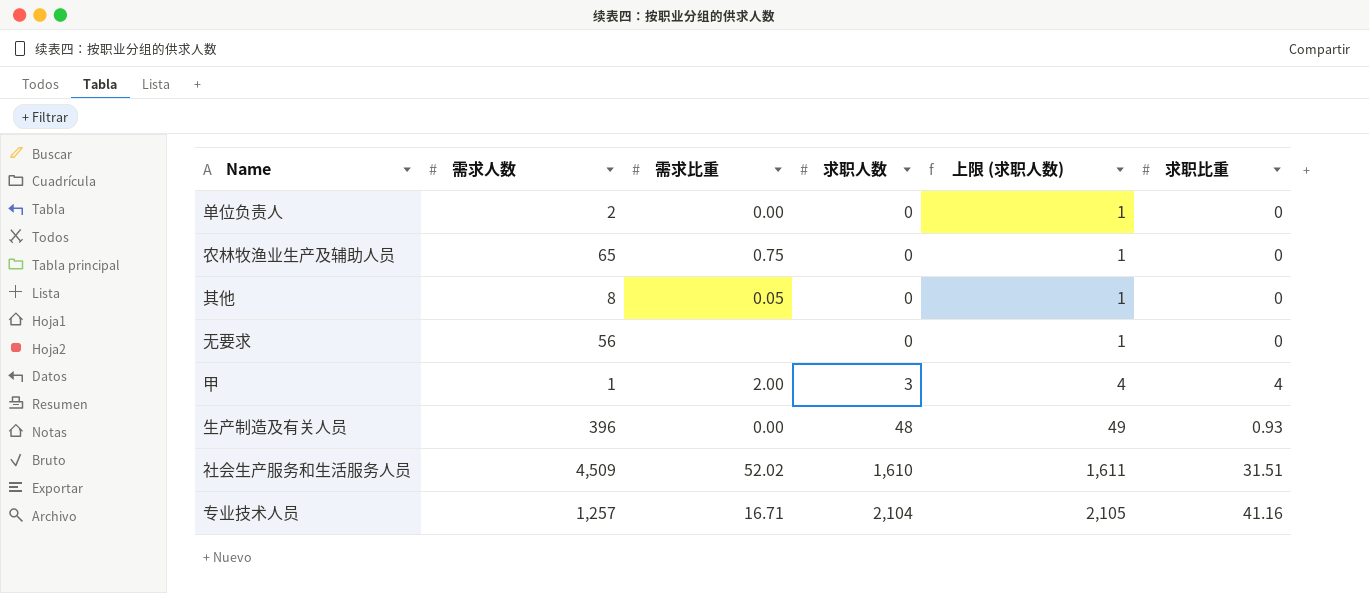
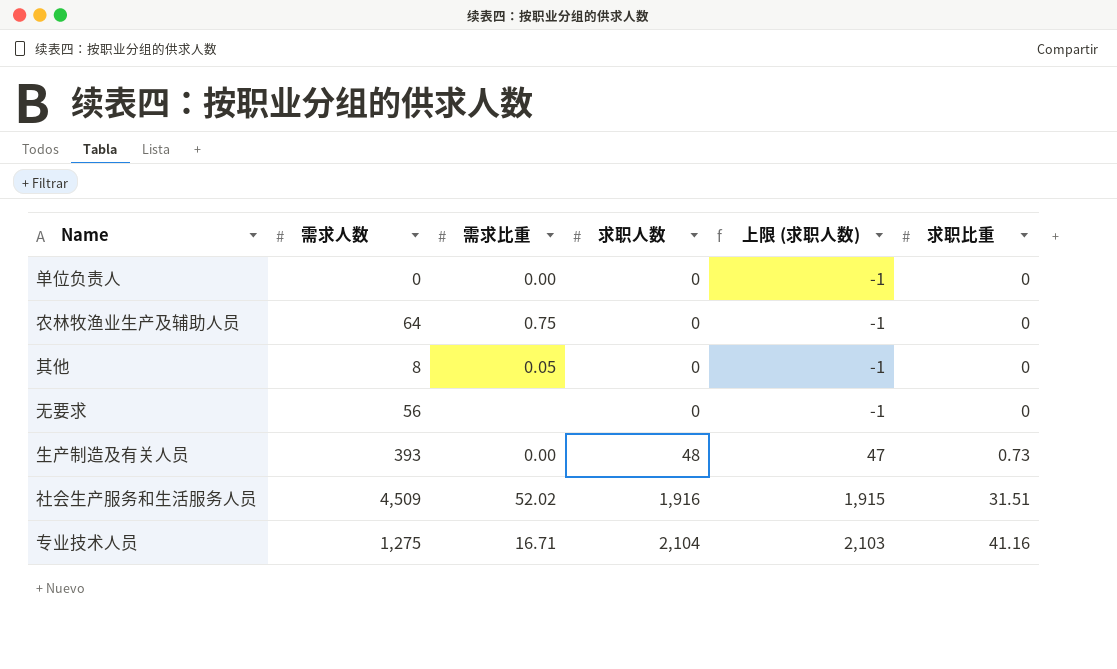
column 上限 (求职人数) | formula: [求职人数] + 1 -> [求职人数] - 1
row 甲: 1 | 2.00 | 3 | 4 | 4 -> none
单位负责人 | 需求人数: 2 -> 0
农林牧渔业生产及辅助人员 | 需求人数: 65 -> 64
生产制造及有关人员 | 需求人数: 396 -> 393
生产制造及有关人员 | 求职比重: 0.93 -> 0.73
社会生产服务和生活服务人员 | 求职人数: 1,610 -> 1,916
专业技术人员 | 需求人数: 1,257 -> 1,275

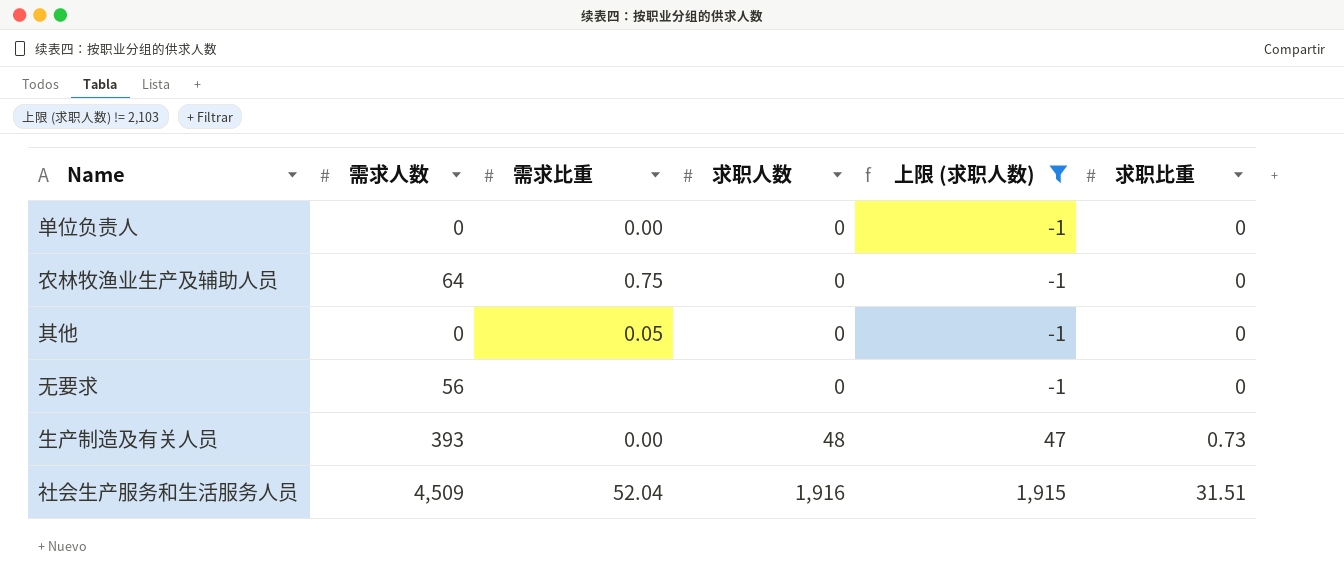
filter: none -> 上限 (求职人数) != 2,103
其他 | 需求人数: 8 -> 0
社会生产服务和生活服务人员 | 需求比重: 52.02 -> 52.04

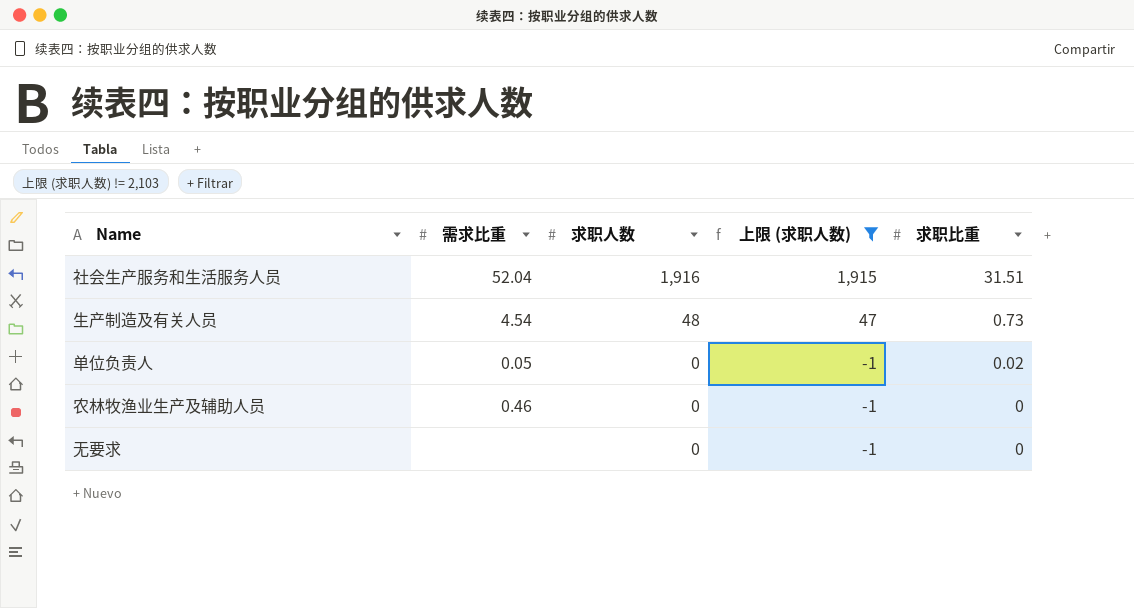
row order: 求职人数 ascending -> 求职人数 descending
column 需求人数 | position: 2 -> none
row 其他: 0 | 0.05 | 0 | -1 | 0 -> none
生产制造及有关人员 | 需求比重: 0.00 -> 4.54
单位负责人 | 需求比重: 0.00 -> 0.05
单位负责人 | 求职比重: 0 -> 0.02
农林牧渔业生产及辅助人员 | 需求比重: 0.75 -> 0.46

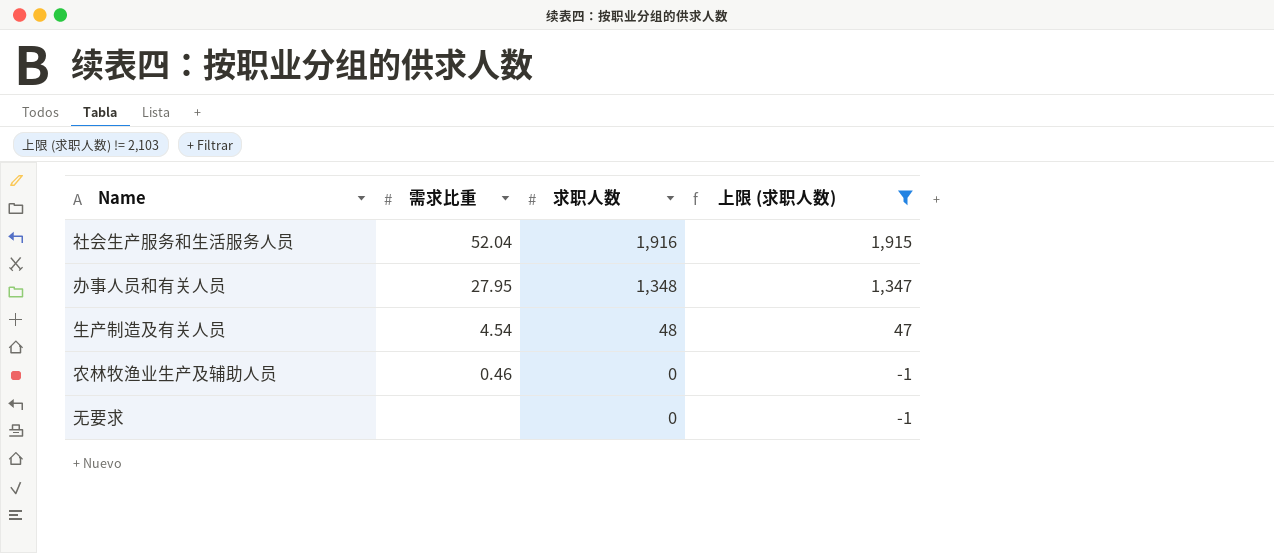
column 求职比重 | position: 5 -> none
row 单位负责人: 0.05 | 0 | -1 | 0.02 -> none
row 办事人员和有关人员: none -> 27.95 | 1,348 | 1,347

